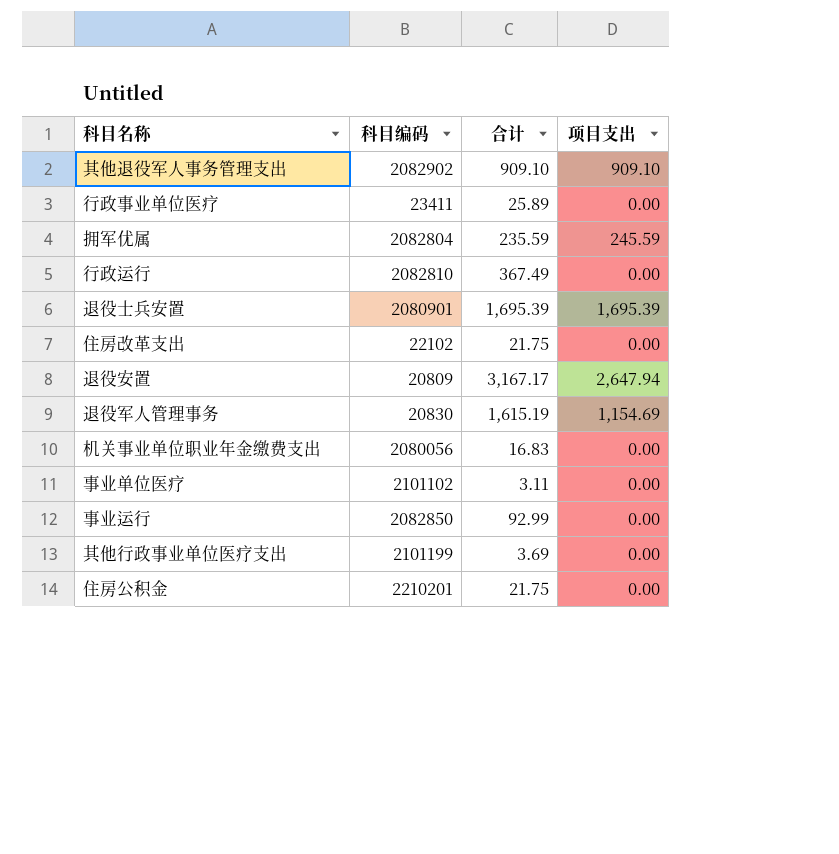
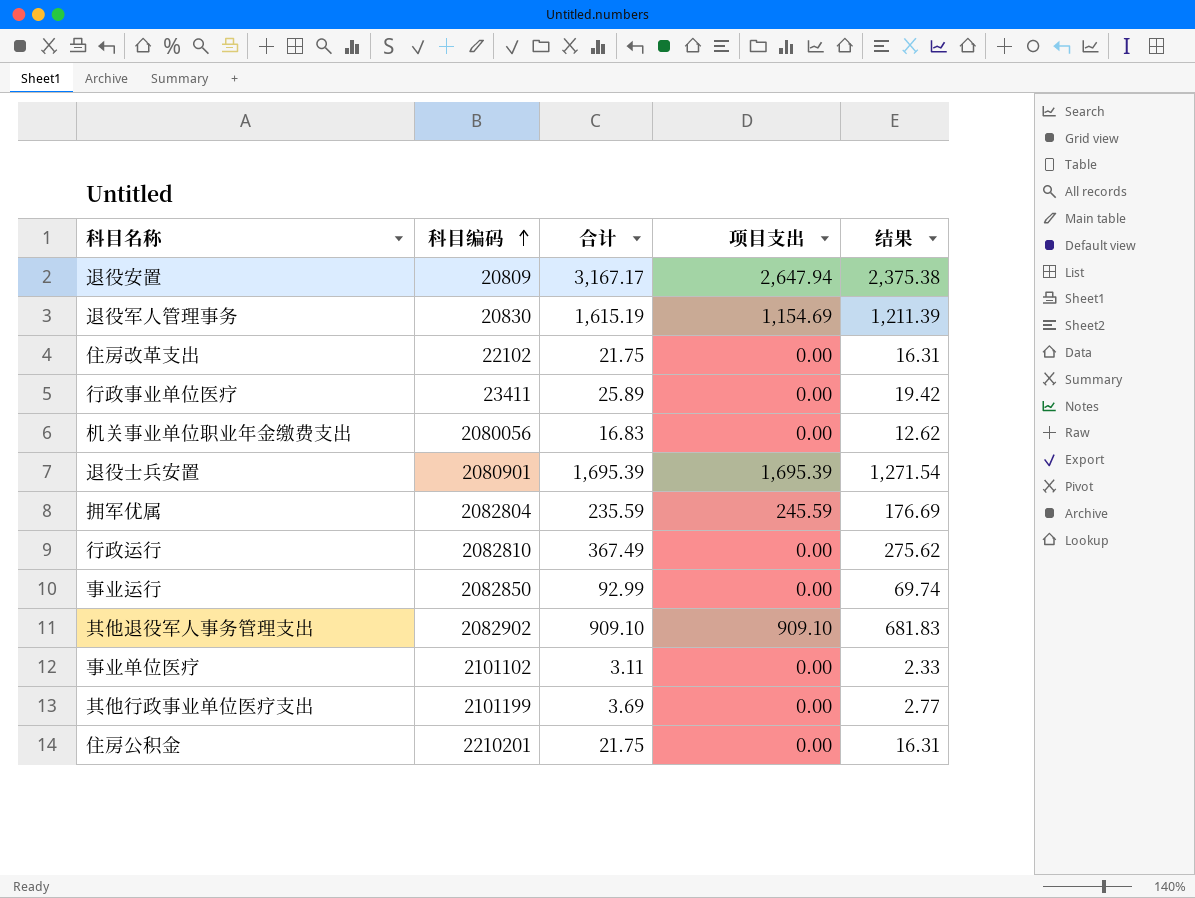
row order: none -> 科目编码 ascending
column 结果 | formula: none -> [合计] * 0.75

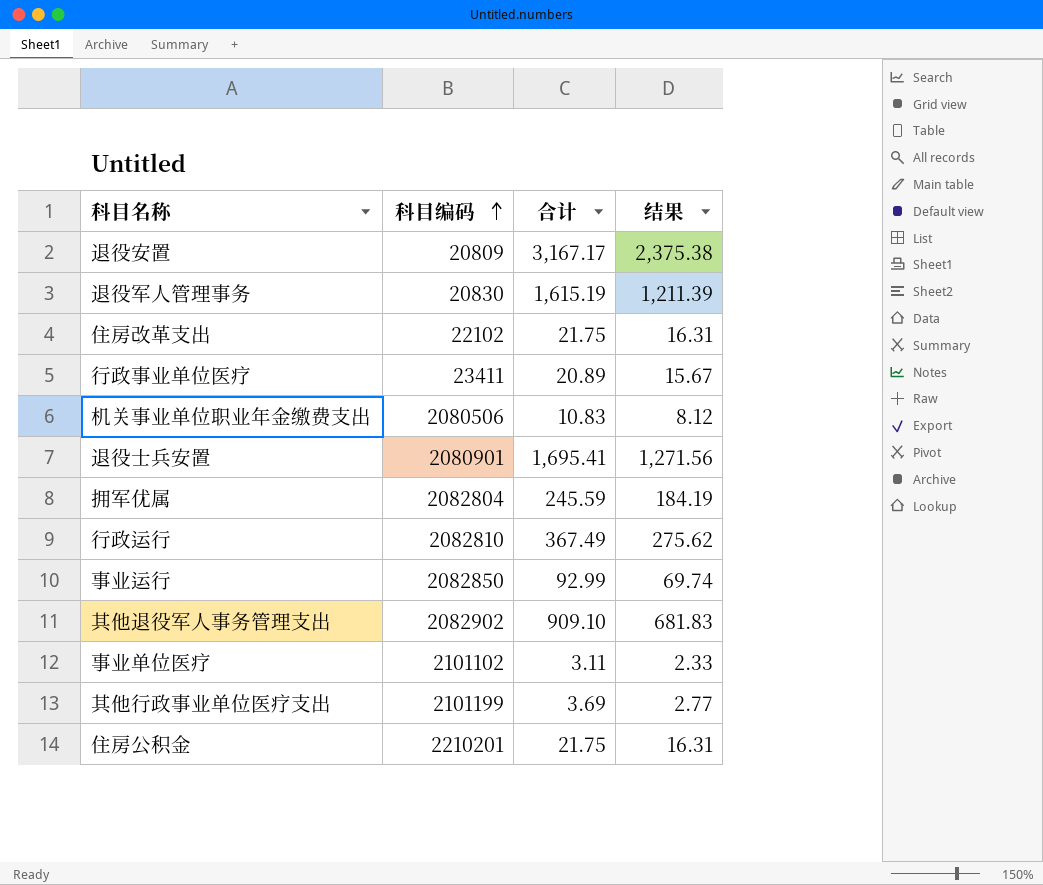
column 项目支出 | position: 4 -> none
行政事业单位医疗 | 合计: 25.89 -> 20.89
行政事业单位医疗 | 结果: 19.42 -> 15.67
机关事业单位职业年金缴费支出 | 科目编码: 2080056 -> 2080506
机关事业单位职业年金缴费支出 | 合计: 16.83 -> 10.83
机关事业单位职业年金缴费支出 | 结果: 12.62 -> 8.12
退役士兵安置 | 合计: 1,695.39 -> 1,695.41
退役士兵安置 | 结果: 1,271.54 -> 1,271.56
拥军优属 | 合计: 235.59 -> 245.59
拥军优属 | 结果: 176.69 -> 184.19

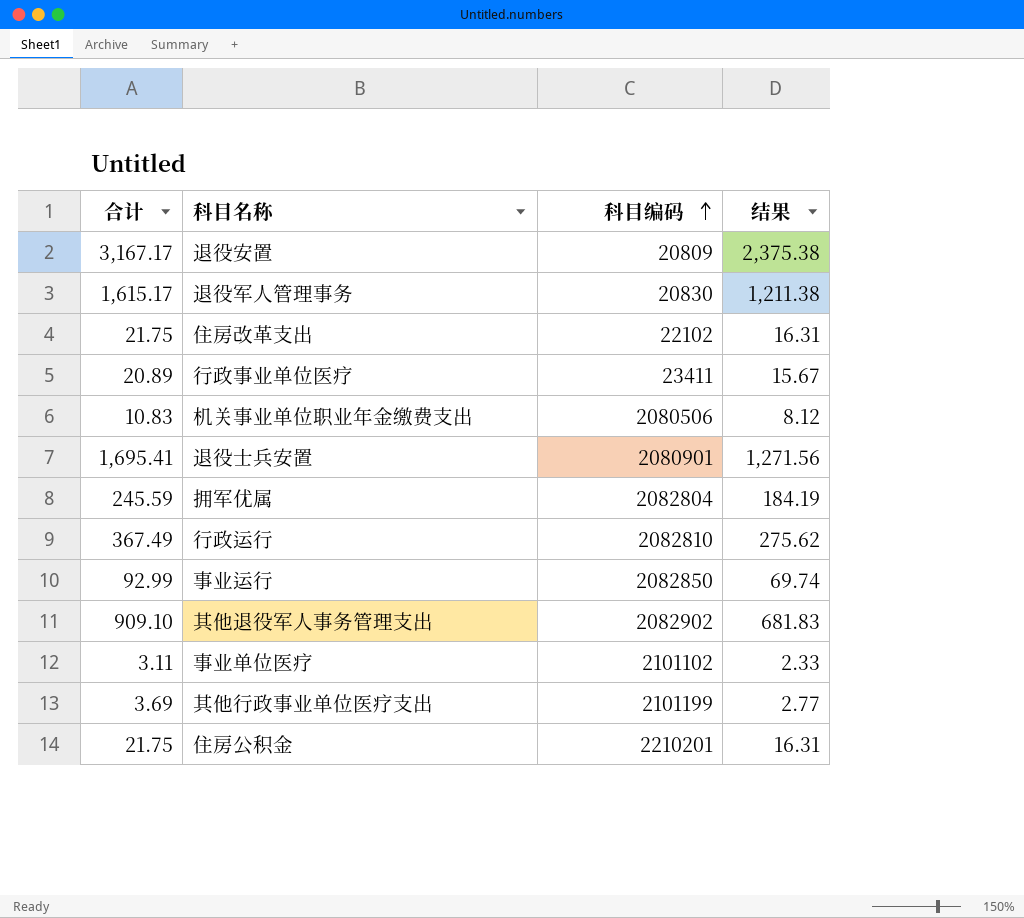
column 合计 | position: 3 -> 1
退役军人管理事务 | 合计: 1,615.19 -> 1,615.17
退役军人管理事务 | 结果: 1,211.39 -> 1,211.38

